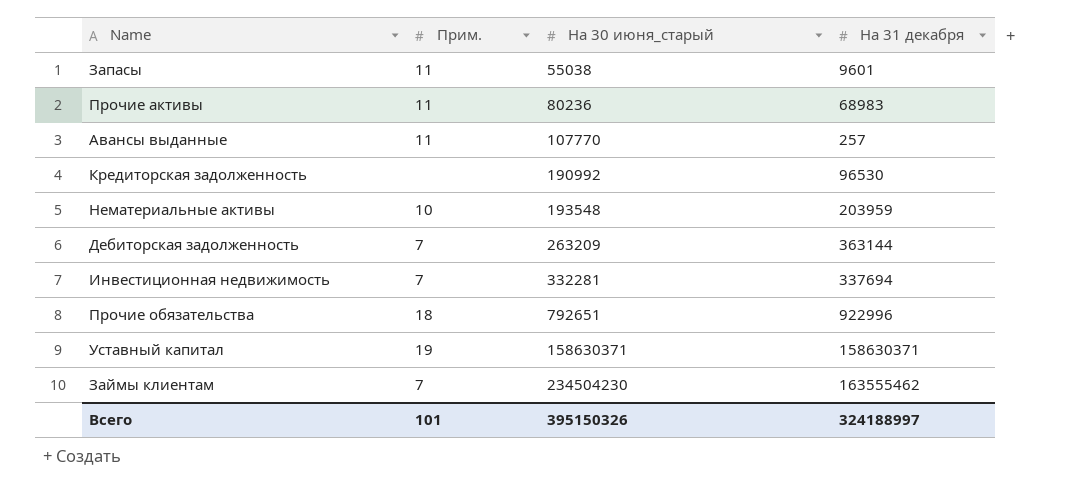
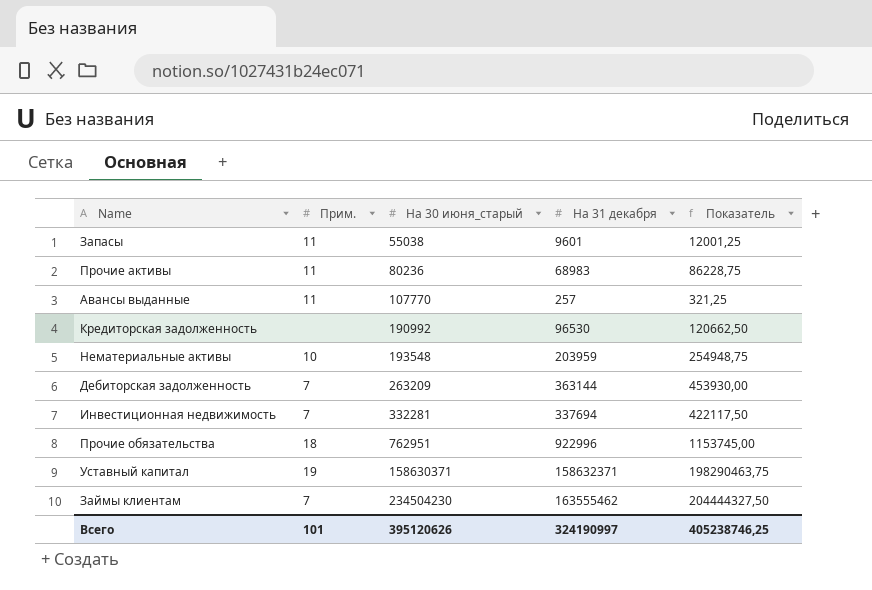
column Показатель | formula: none -> [На 31 декабря] * 1,25
Прочие обязательства | На 30 июня_старый: 792651 -> 762951
Уставный капитал | На 31 декабря: 158630371 -> 158632371
Всего | На 30 июня_старый: 395150326 -> 395120626
Всего | На 31 декабря: 324188997 -> 324190997

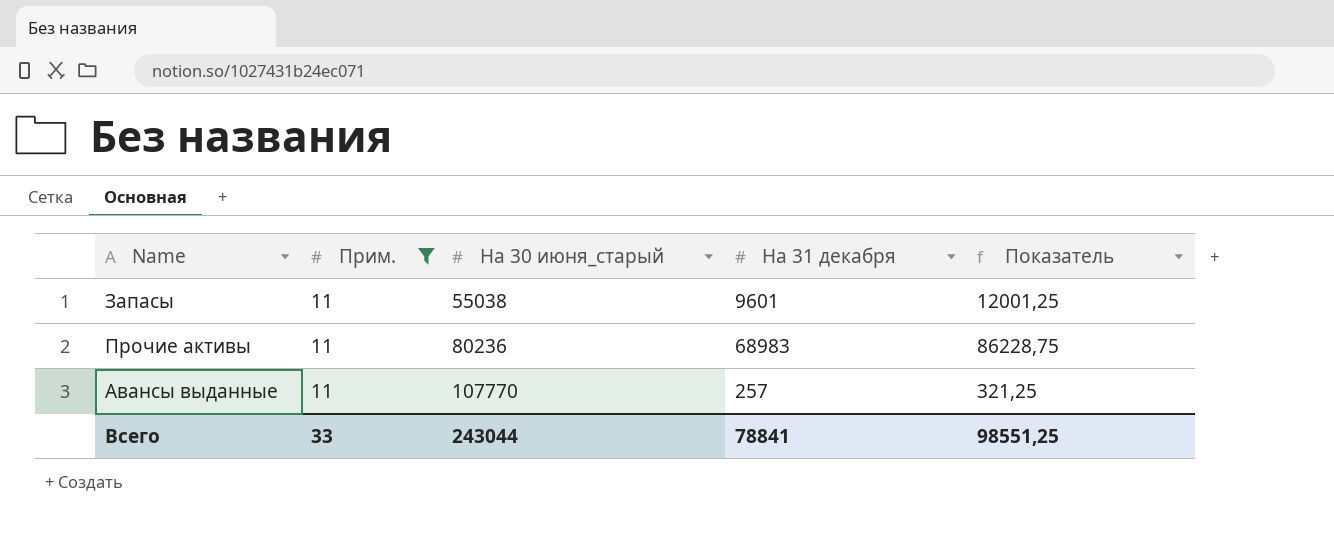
filter: none -> Прим. = 11
Всего | Прим.: 101 -> 33
Всего | На 30 июня_старый: 395120626 -> 243044
Всего | На 31 декабря: 324190997 -> 78841
Всего | Показатель: 405238746,25 -> 98551,25

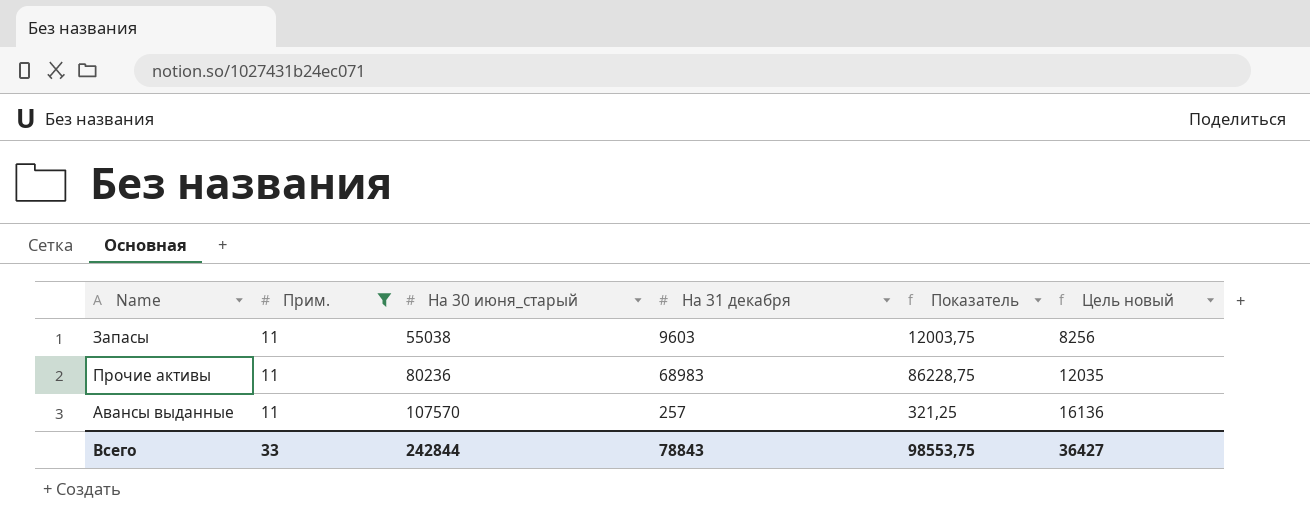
column Цель новый | formula: none -> [На 30 июня_старый] * 0,15
Запасы | На 31 декабря: 9601 -> 9603
Запасы | Показатель: 12001,25 -> 12003,75
Авансы выданные | На 30 июня_старый: 107770 -> 107570
Всего | На 30 июня_старый: 243044 -> 242844
Всего | На 31 декабря: 78841 -> 78843
Всего | Показатель: 98551,25 -> 98553,75

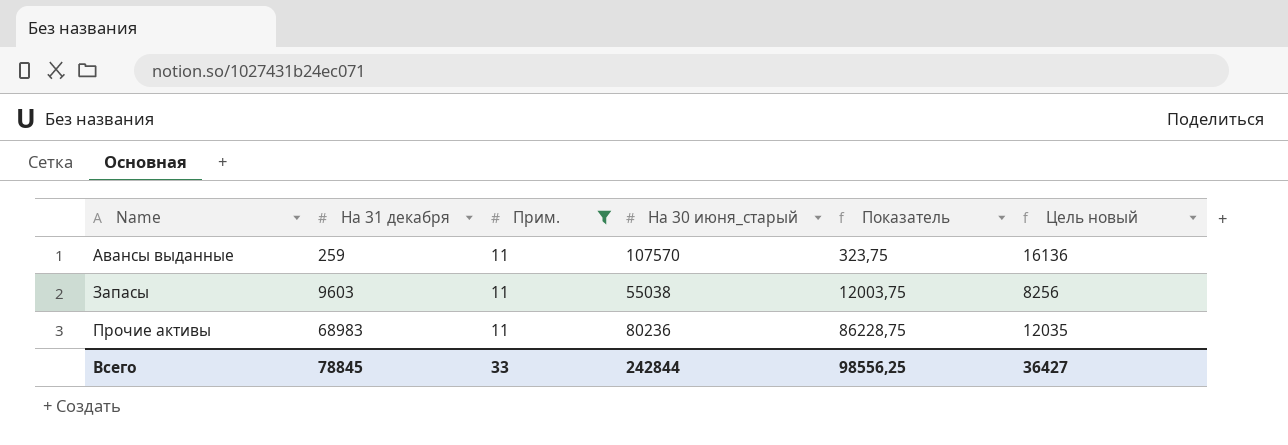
row order: На 30 июня_старый ascending -> Name ascending
column На 31 декабря | position: 4 -> 2
Авансы выданные | На 31 декабря: 257 -> 259
Авансы выданные | Показатель: 321,25 -> 323,75
Всего | На 31 декабря: 78843 -> 78845
Всего | Показатель: 98553,75 -> 98556,25

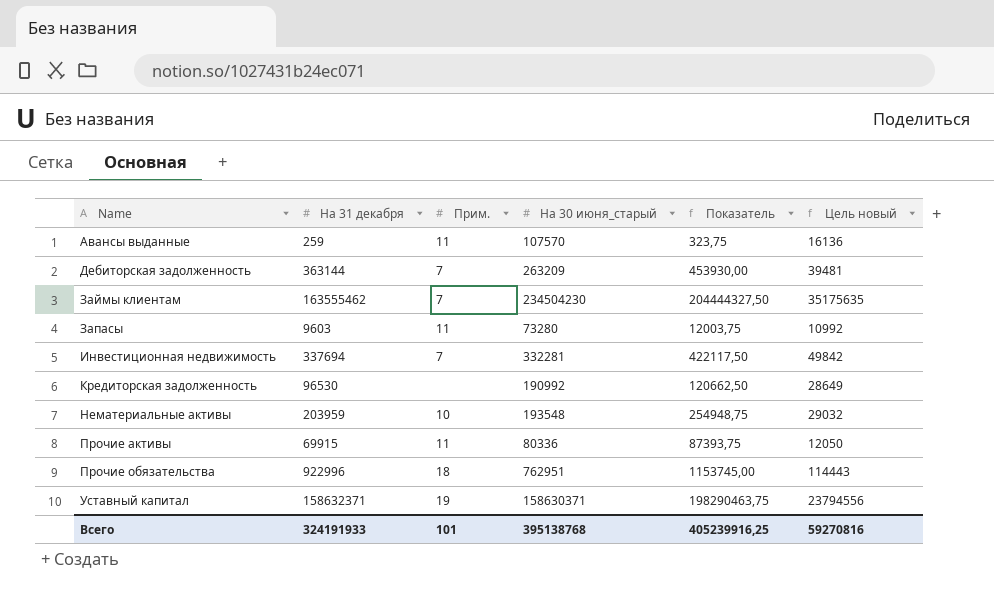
filter: Прим. = 11 -> none
Запасы | На 30 июня_старый: 55038 -> 73280
Запасы | Цель новый: 8256 -> 10992
Прочие активы | На 31 декабря: 68983 -> 69915
Прочие активы | На 30 июня_старый: 80236 -> 80336
Прочие активы | Показатель: 86228,75 -> 87393,75
Прочие активы | Цель новый: 12035 -> 12050
Всего | На 31 декабря: 78845 -> 324191933
Всего | Прим.: 33 -> 101
Всего | На 30 июня_старый: 242844 -> 395138768
Всего | Показатель: 98556,25 -> 405239916,25
Всего | Цель новый: 36427 -> 59270816

